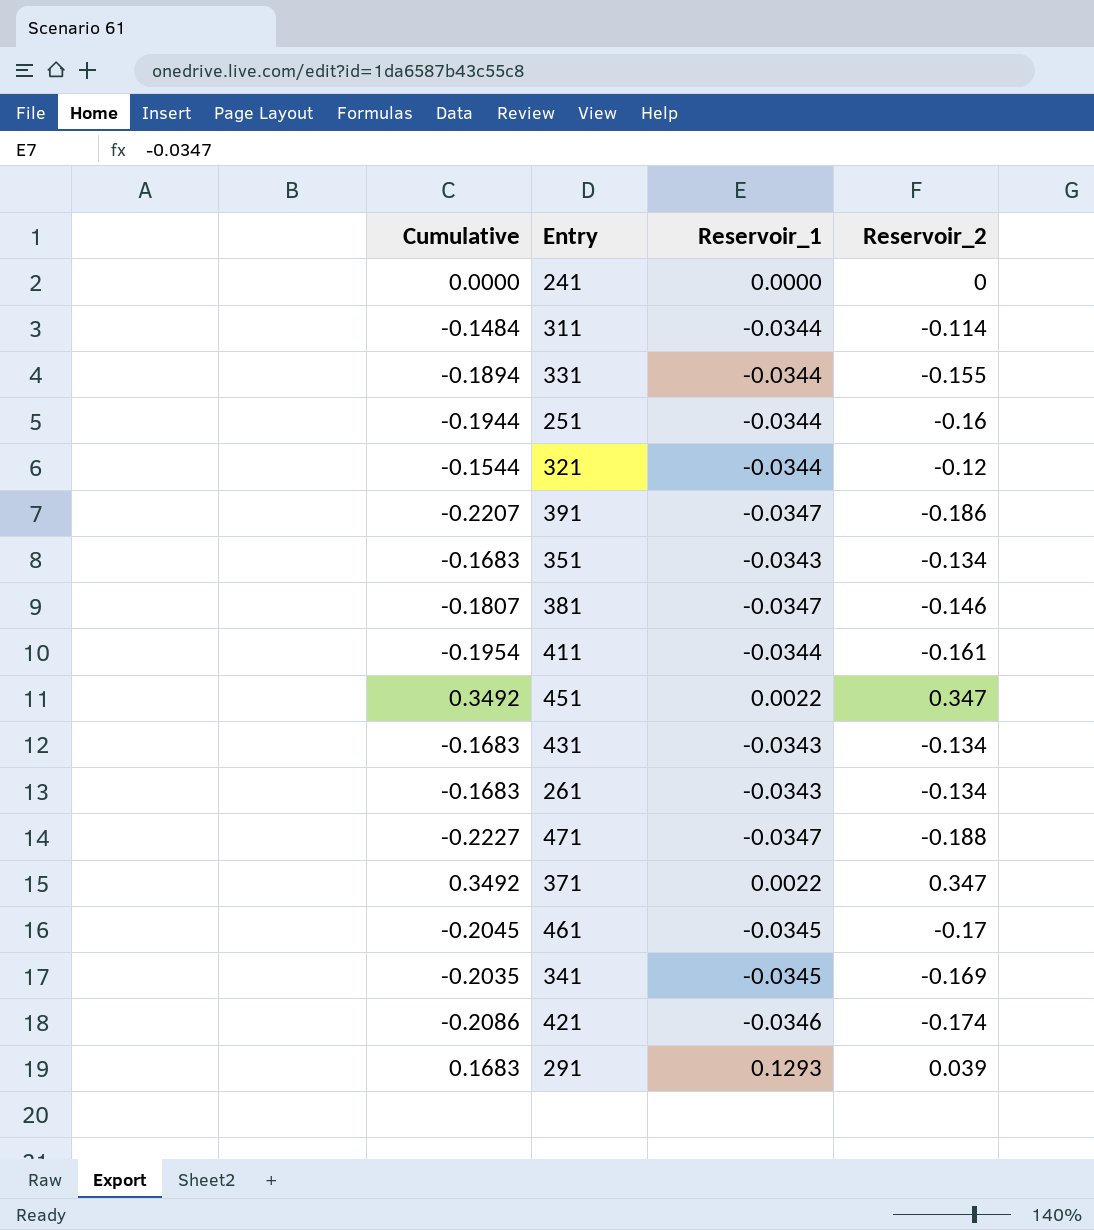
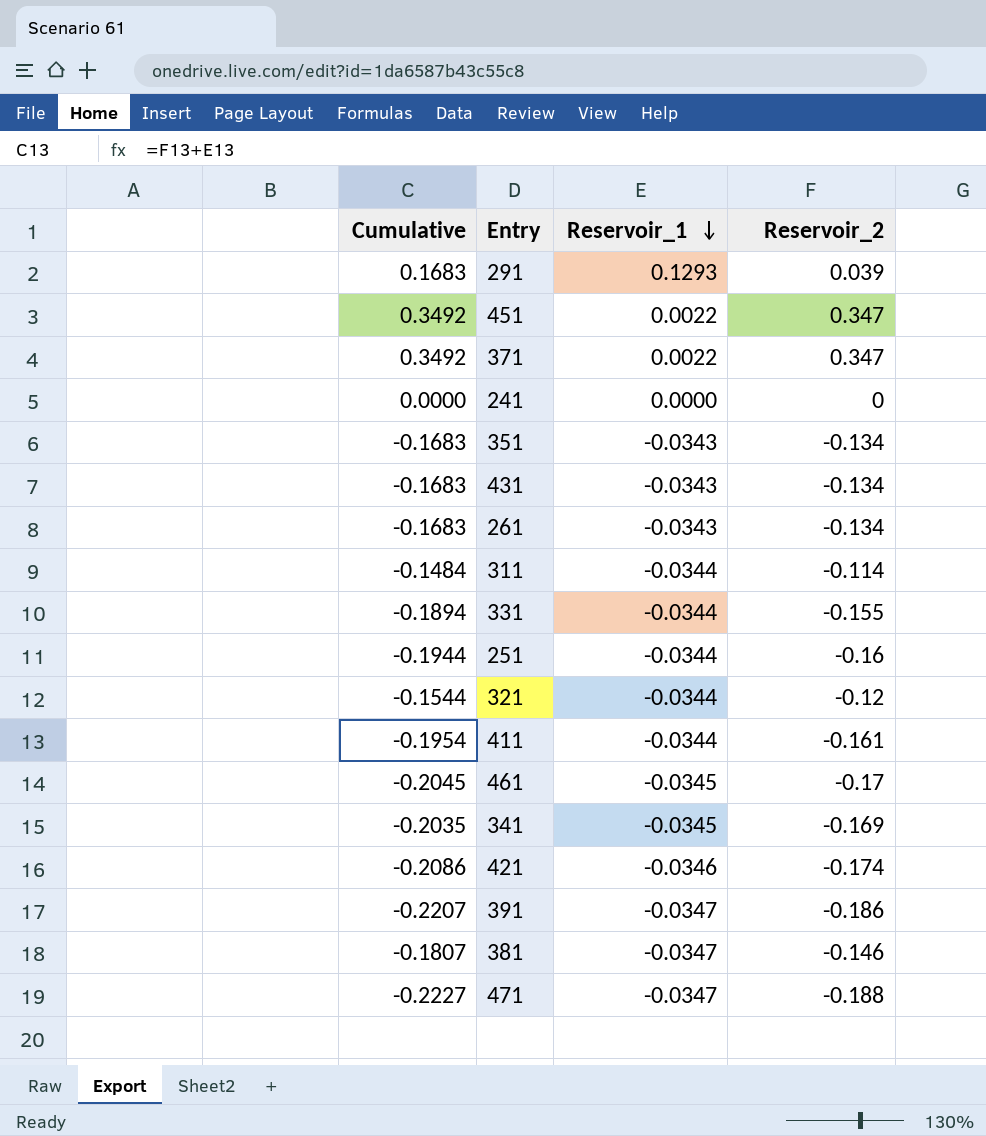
row order: none -> Reservoir_1 descending

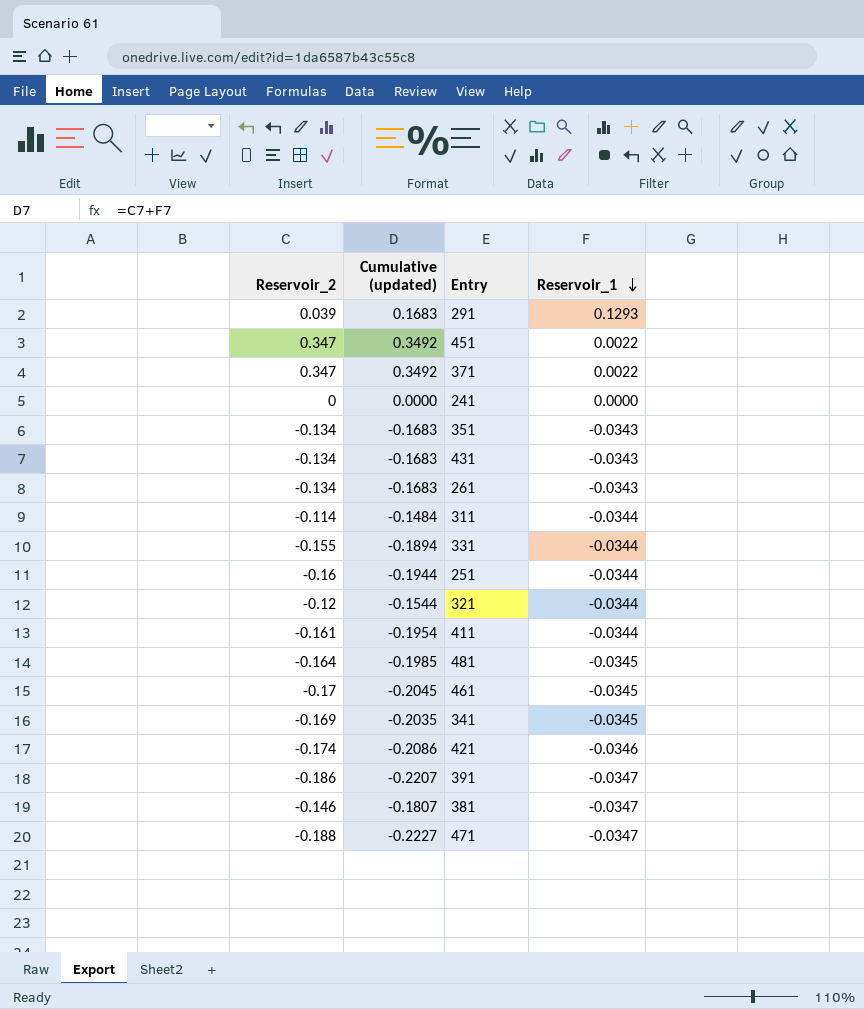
column Reservoir_2 | position: 4 -> 1
column name: Cumulative -> Cumulative (updated)
row 481: none -> -0.164 | -0.1985 | -0.0345

